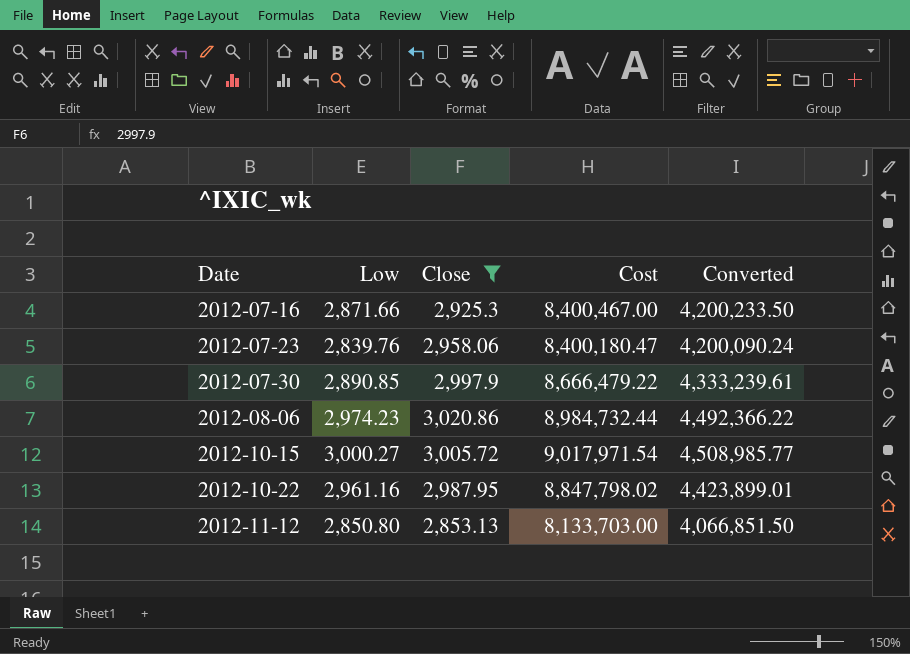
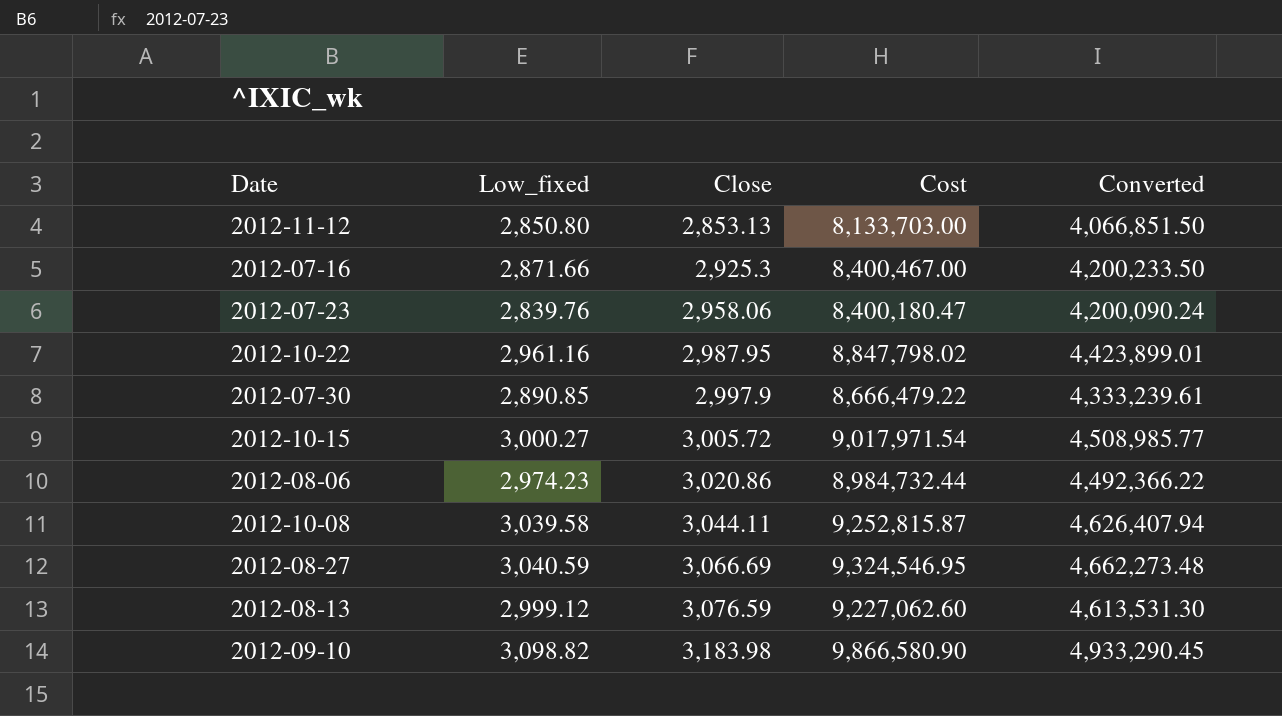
filter: Close <= 3,020.86 -> none
row order: Date ascending -> Close ascending
column name: Low -> Low_fixed

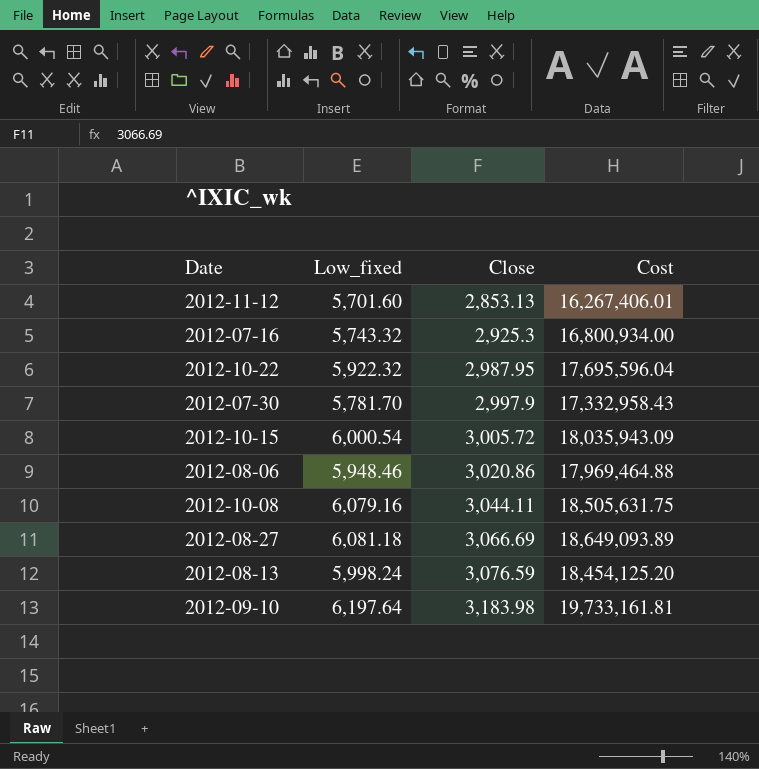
column Converted | formula: [Cost] * 0.5 -> none
row 2012-07-23: 2,839.76 | 2,958.06 | 8,400,180.47 | 4,200,090.24 -> none
2012-11-12 | Low_fixed: 2,850.80 -> 5,701.60
2012-11-12 | Cost: 8,133,703.00 -> 16,267,406.01
2012-07-16 | Low_fixed: 2,871.66 -> 5,743.32
2012-07-16 | Cost: 8,400,467.00 -> 16,800,934.00
2012-10-22 | Low_fixed: 2,961.16 -> 5,922.32
2012-10-22 | Cost: 8,847,798.02 -> 17,695,596.04
2012-07-30 | Low_fixed: 2,890.85 -> 5,781.70
2012-07-30 | Cost: 8,666,479.22 -> 17,332,958.43
2012-10-15 | Low_fixed: 3,000.27 -> 6,000.54
2012-10-15 | Cost: 9,017,971.54 -> 18,035,943.09
2012-08-06 | Low_fixed: 2,974.23 -> 5,948.46
2012-08-06 | Cost: 8,984,732.44 -> 17,969,464.88
2012-10-08 | Low_fixed: 3,039.58 -> 6,079.16
2012-10-08 | Cost: 9,252,815.87 -> 18,505,631.75
2012-08-27 | Low_fixed: 3,040.59 -> 6,081.18
2012-08-27 | Cost: 9,324,546.95 -> 18,649,093.89
2012-08-13 | Low_fixed: 2,999.12 -> 5,998.24
2012-08-13 | Cost: 9,227,062.60 -> 18,454,125.20
2012-09-10 | Low_fixed: 3,098.82 -> 6,197.64
2012-09-10 | Cost: 9,866,580.90 -> 19,733,161.81

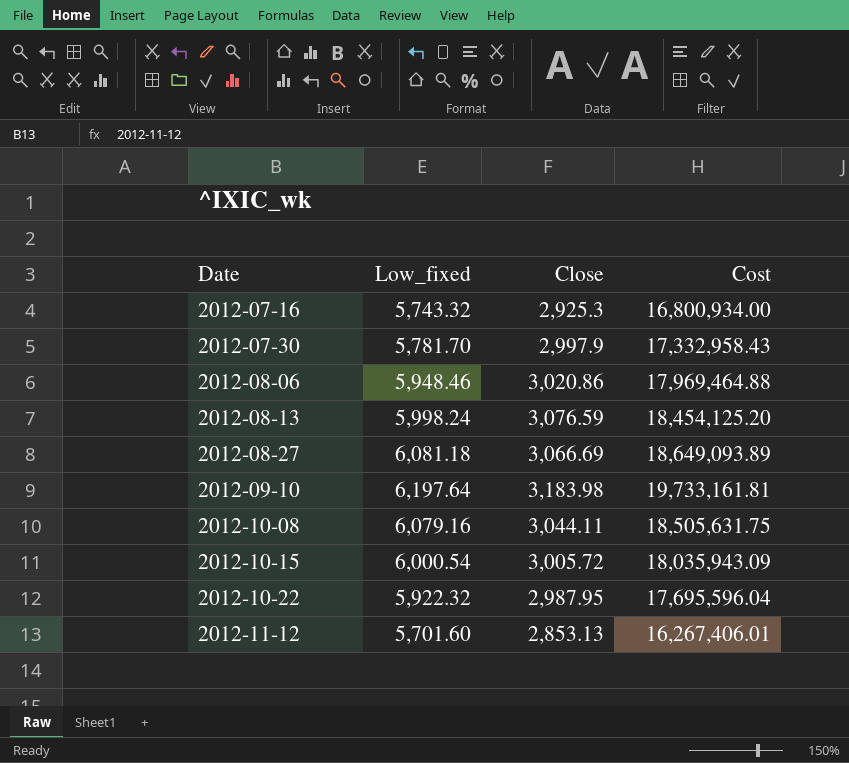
row order: Close ascending -> Date ascending

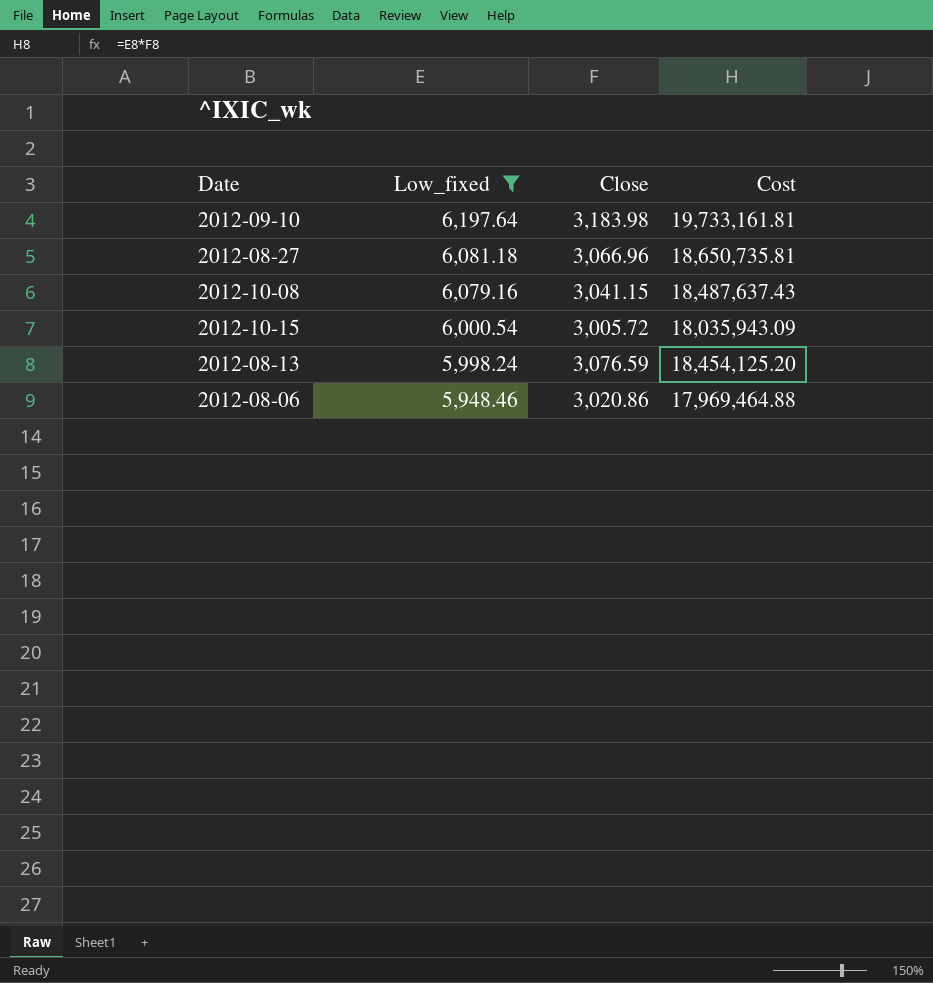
filter: none -> Low_fixed >= 5,948.46
row order: Date ascending -> Low_fixed descending
2012-08-27 | Close: 3,066.69 -> 3,066.96
2012-08-27 | Cost: 18,649,093.89 -> 18,650,735.81
2012-10-08 | Close: 3,044.11 -> 3,041.15
2012-10-08 | Cost: 18,505,631.75 -> 18,487,637.43

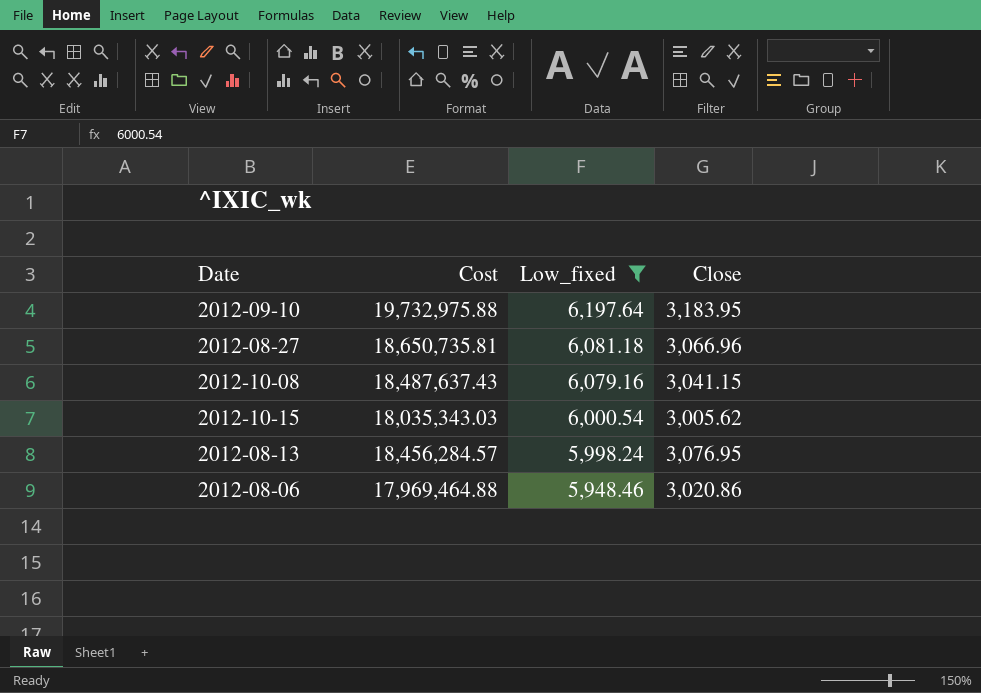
column Cost | position: 4 -> 2
2012-09-10 | Cost: 19,733,161.81 -> 19,732,975.88
2012-09-10 | Close: 3,183.98 -> 3,183.95
2012-10-15 | Cost: 18,035,943.09 -> 18,035,343.03
2012-10-15 | Close: 3,005.72 -> 3,005.62
2012-08-13 | Cost: 18,454,125.20 -> 18,456,284.57
2012-08-13 | Close: 3,076.59 -> 3,076.95

